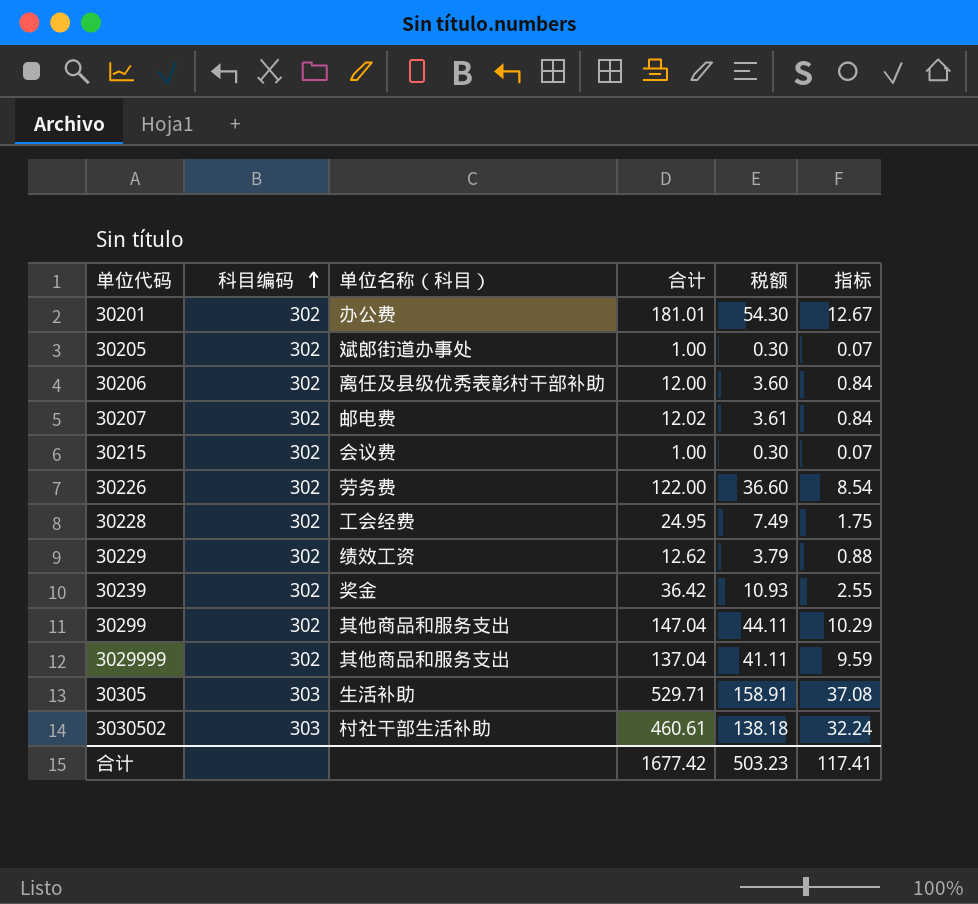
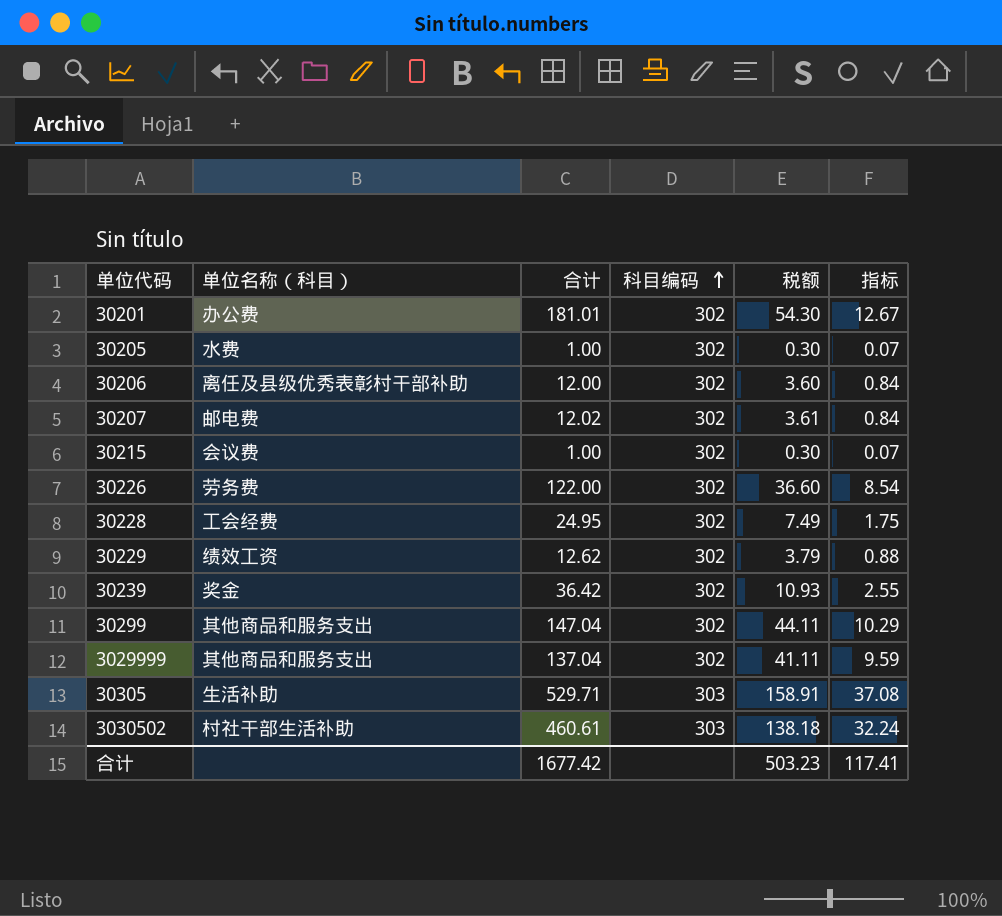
column 科目编码 | position: 2 -> 4
30205 | 单位名称（科目）: 斌郎街道办事处 -> 水费

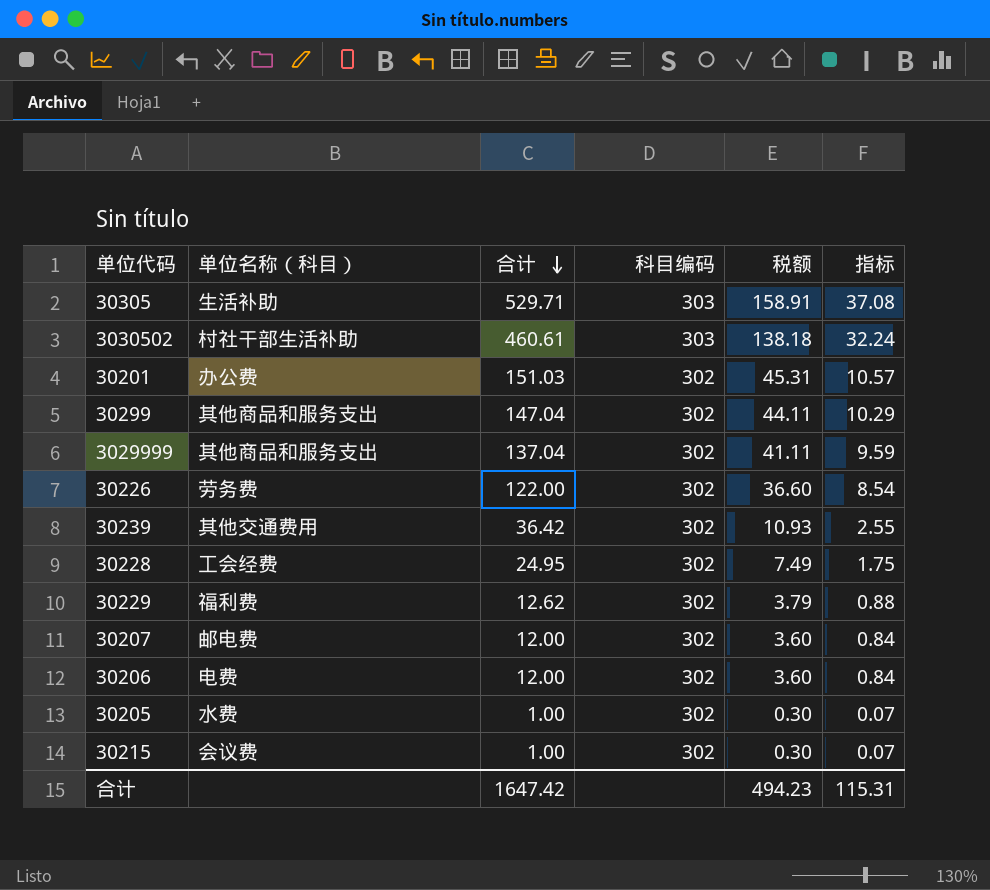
row order: 科目编码 ascending -> 合计 descending
30201 | 合计: 181.01 -> 151.03
30201 | 税额: 54.30 -> 45.31
30201 | 指标: 12.67 -> 10.57
30239 | 单位名称（科目）: 奖金 -> 其他交通费用
30229 | 单位名称（科目）: 绩效工资 -> 福利费
30207 | 合计: 12.02 -> 12.00
30207 | 税额: 3.61 -> 3.60
30206 | 单位名称（科目）: 离任及县级优秀表彰村干部补助 -> 电费
合计 | 合计: 1677.42 -> 1647.42
合计 | 税额: 503.23 -> 494.23
合计 | 指标: 117.41 -> 115.31

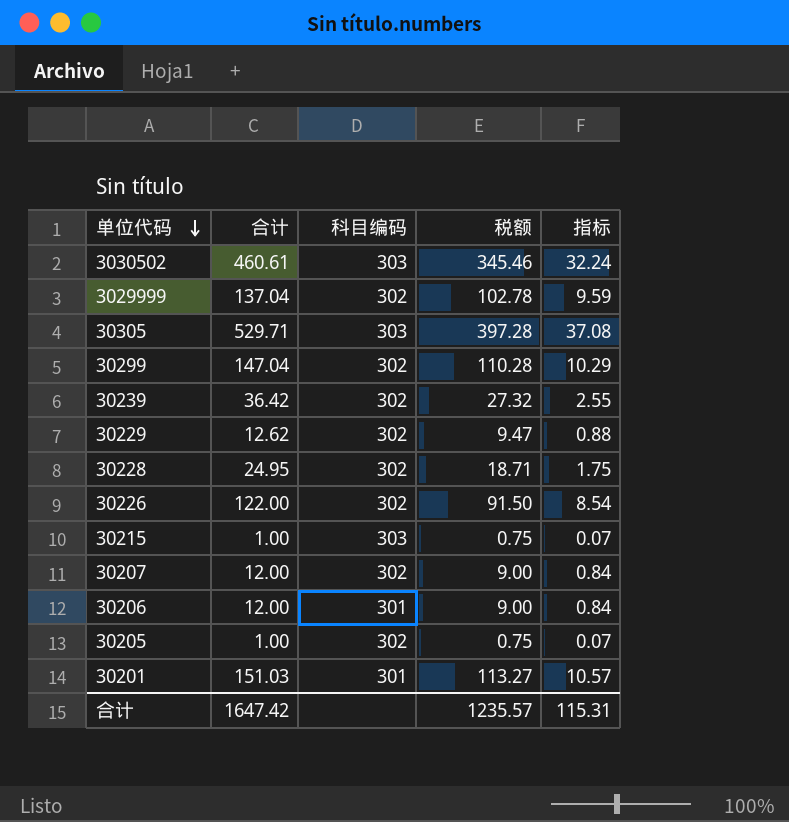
row order: 合计 descending -> 单位代码 descending
column 单位名称（科目） | position: 2 -> none
column 税额 | formula: [合计] * 0.3 -> [合计] * 0.75
30215 | 科目编码: 302 -> 303
30206 | 科目编码: 302 -> 301
30201 | 科目编码: 302 -> 301
合计 | 税额: 494.23 -> 1235.57

